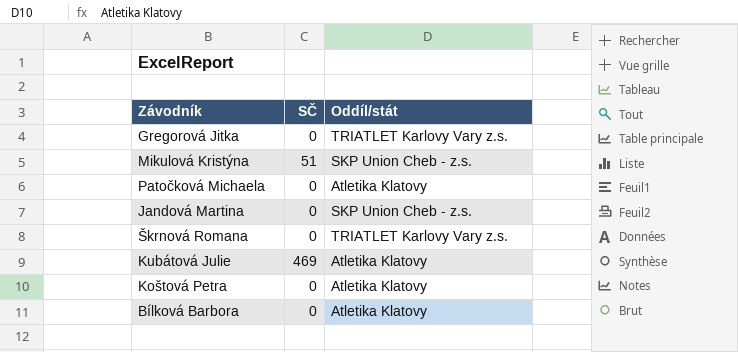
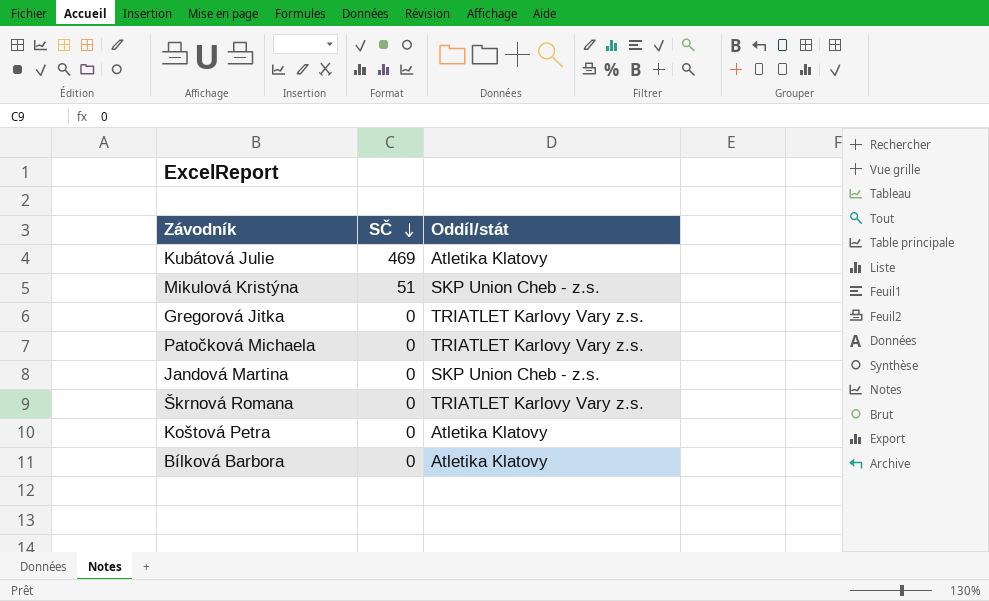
row order: none -> SČ descending
Patočková Michaela | Oddíl/stát: Atletika Klatovy -> TRIATLET Karlovy Vary z.s.

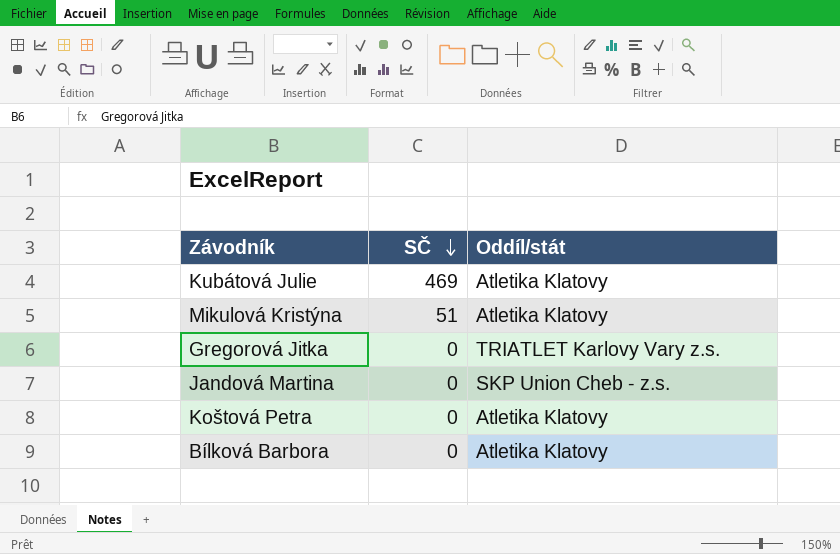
row Patočková Michaela: 0 | TRIATLET Karlovy Vary z.s. -> none
row Škrnová Romana: 0 | TRIATLET Karlovy Vary z.s. -> none
Mikulová Kristýna | Oddíl/stát: SKP Union Cheb - z.s. -> Atletika Klatovy

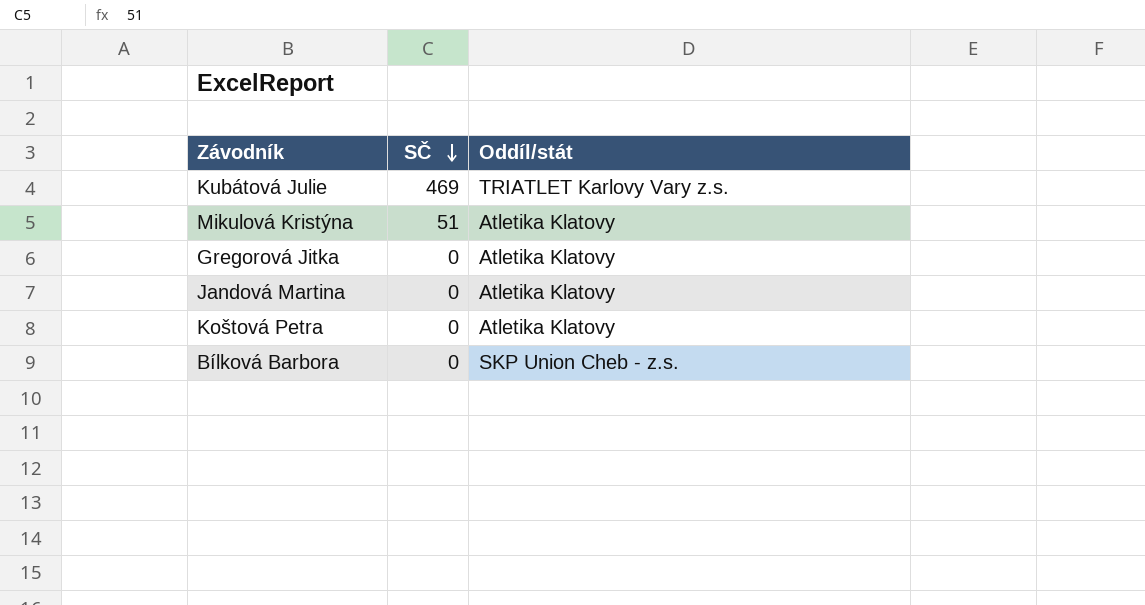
Kubátová Julie | Oddíl/stát: Atletika Klatovy -> TRIATLET Karlovy Vary z.s.
Gregorová Jitka | Oddíl/stát: TRIATLET Karlovy Vary z.s. -> Atletika Klatovy
Jandová Martina | Oddíl/stát: SKP Union Cheb - z.s. -> Atletika Klatovy
Bílková Barbora | Oddíl/stát: Atletika Klatovy -> SKP Union Cheb - z.s.

